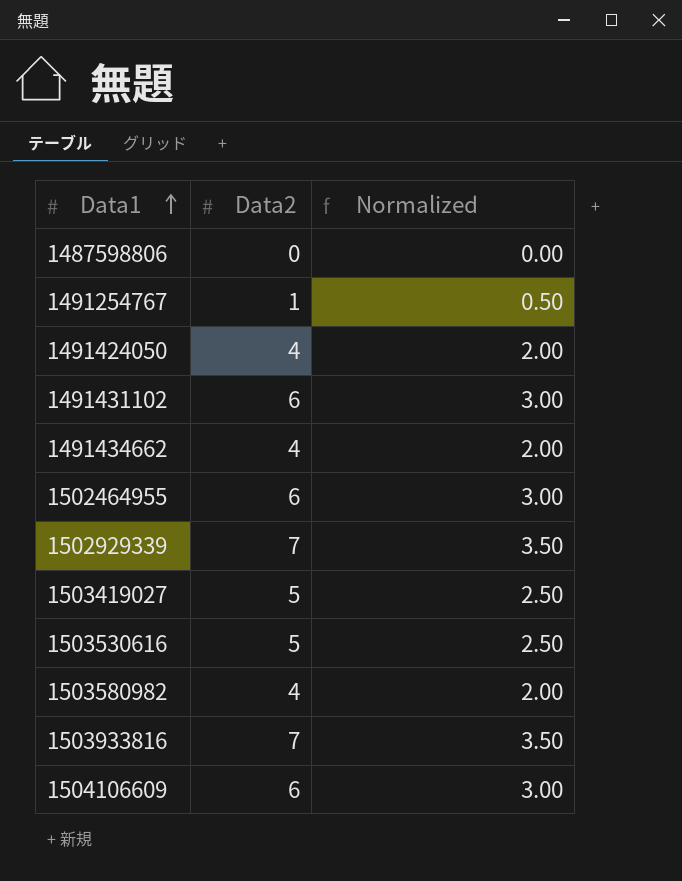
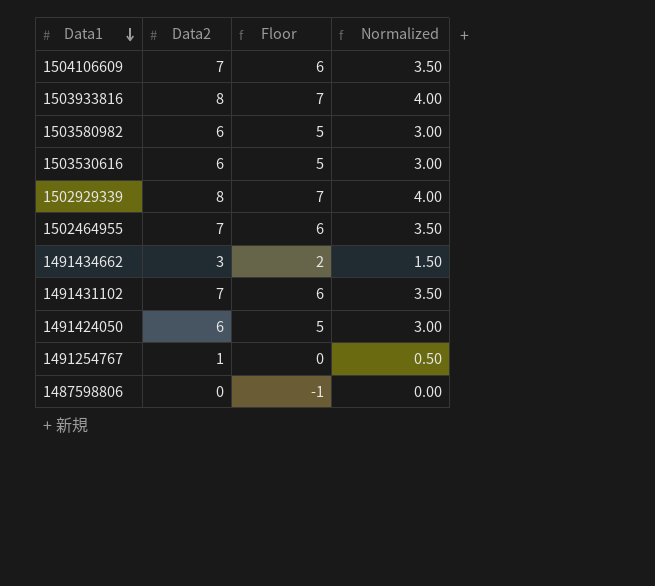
row order: Data1 ascending -> Data1 descending
column Floor | formula: none -> [Data2] - 1
row 1503419027: 5 | 2.50 -> none
1504106609 | Data2: 6 -> 7
1504106609 | Normalized: 3.00 -> 3.50
1503933816 | Data2: 7 -> 8
1503933816 | Normalized: 3.50 -> 4.00
1503580982 | Data2: 4 -> 6
1503580982 | Normalized: 2.00 -> 3.00
1503530616 | Data2: 5 -> 6
1503530616 | Normalized: 2.50 -> 3.00
1502929339 | Data2: 7 -> 8
1502929339 | Normalized: 3.50 -> 4.00
1502464955 | Data2: 6 -> 7
1502464955 | Normalized: 3.00 -> 3.50
1491434662 | Data2: 4 -> 3
1491434662 | Normalized: 2.00 -> 1.50
1491431102 | Data2: 6 -> 7
1491431102 | Normalized: 3.00 -> 3.50
1491424050 | Data2: 4 -> 6
1491424050 | Normalized: 2.00 -> 3.00

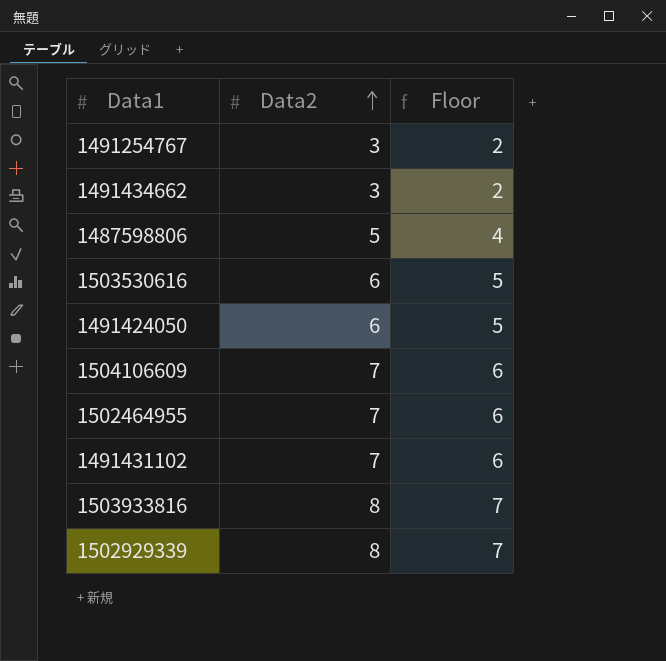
row order: Data1 descending -> Data2 ascending
column Normalized | formula: [Data2] * 0.5 -> none
row 1503580982: 6 | 5 | 3.00 -> none
1491254767 | Data2: 1 -> 3
1491254767 | Floor: 0 -> 2
1487598806 | Data2: 0 -> 5
1487598806 | Floor: -1 -> 4

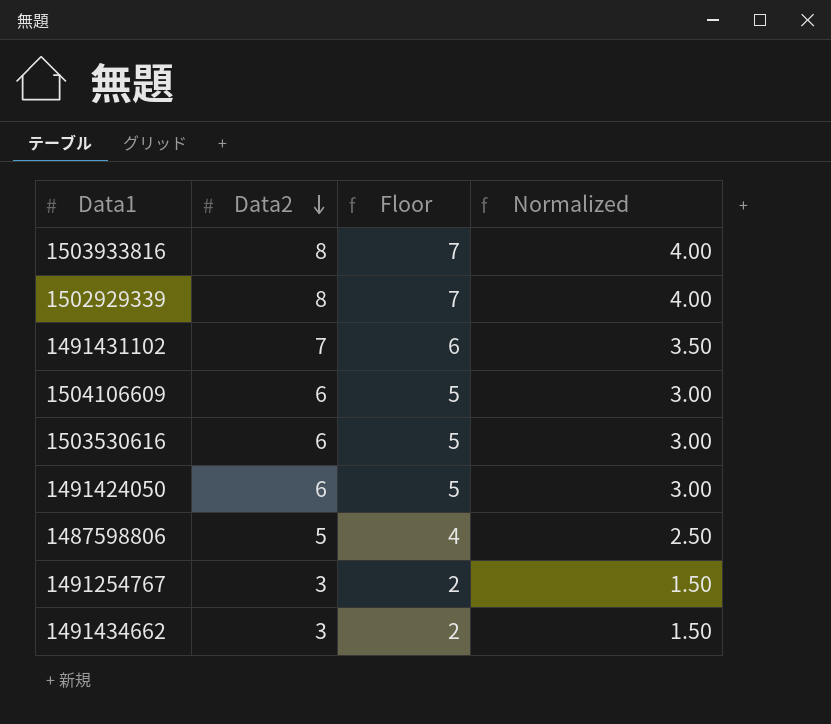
row order: Data2 ascending -> Data2 descending
column Normalized | formula: none -> [Data2] * 0.5
row 1502464955: 7 | 6 -> none
1504106609 | Data2: 7 -> 6
1504106609 | Floor: 6 -> 5

